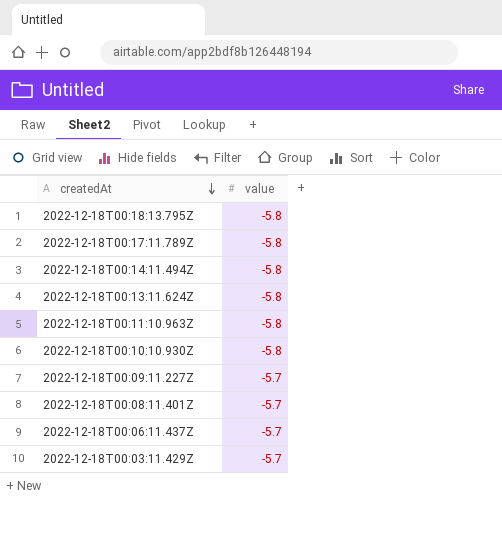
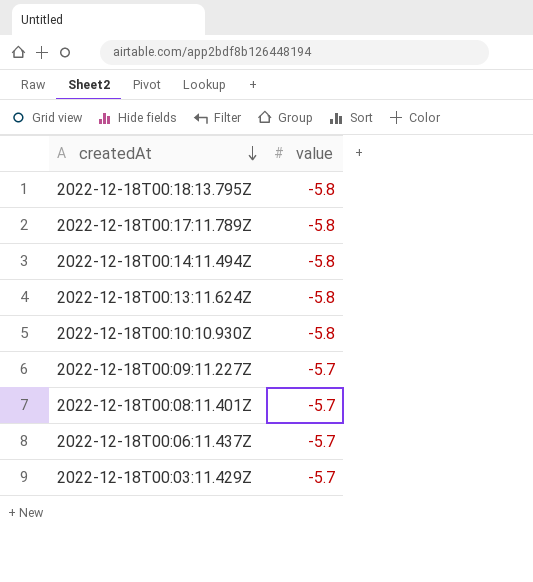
row 2022-12-18T00:11:10.963Z: -5.8 -> none

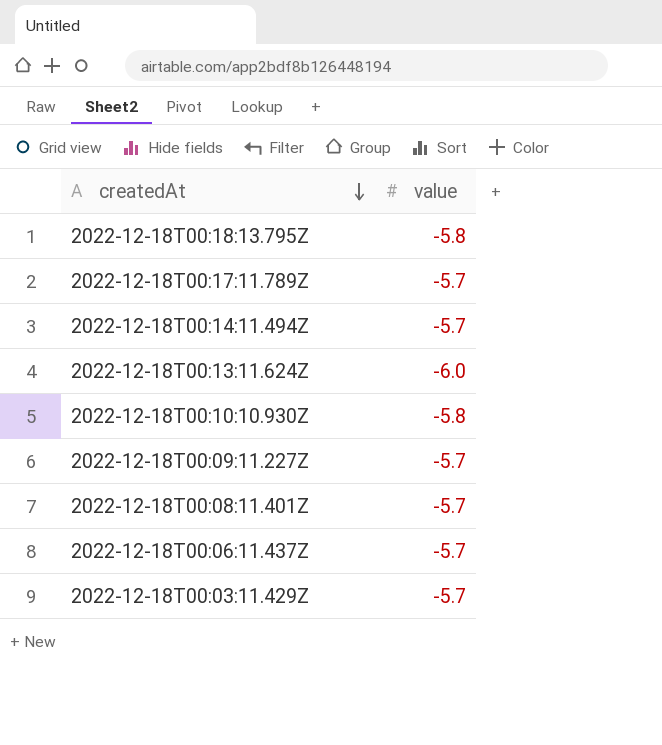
2022-12-18T00:17:11.789Z | value: -5.8 -> -5.7
2022-12-18T00:14:11.494Z | value: -5.8 -> -5.7
2022-12-18T00:13:11.624Z | value: -5.8 -> -6.0

